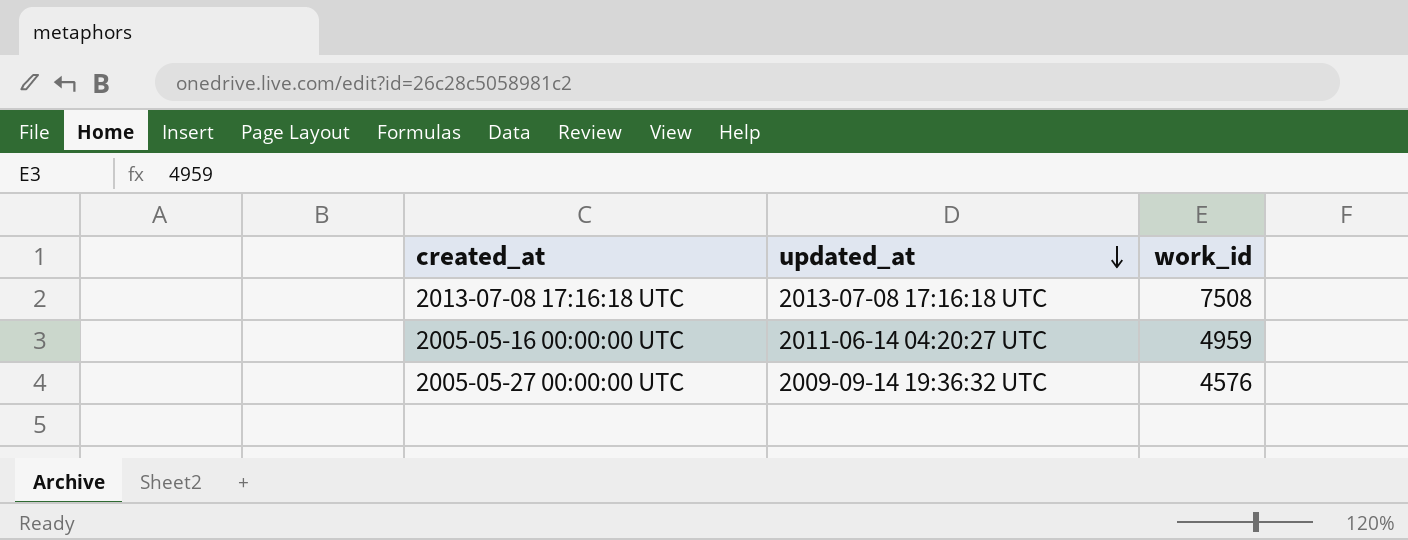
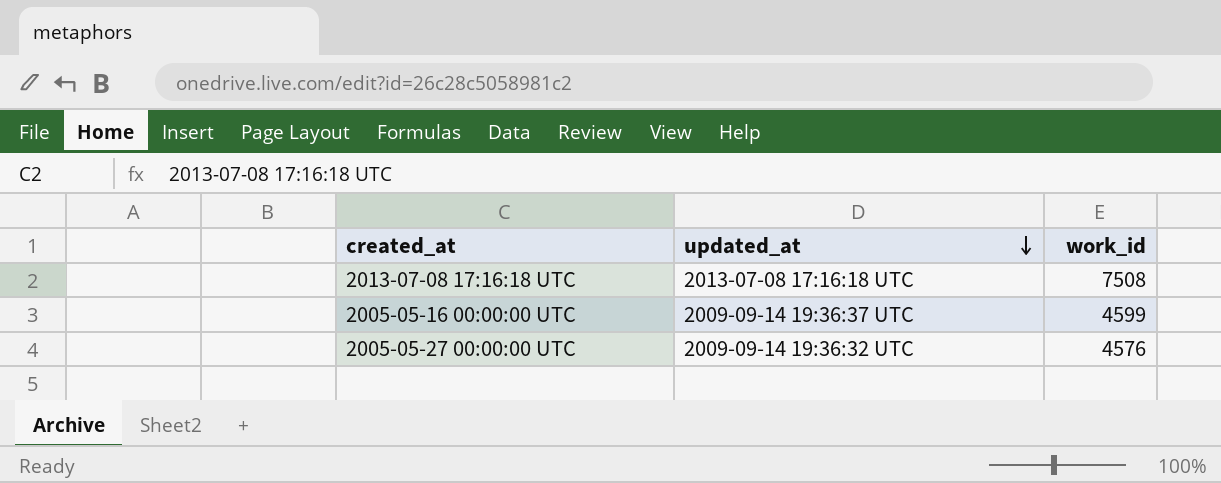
2005-05-16 00:00:00 UTC | updated_at: 2011-06-14 04:20:27 UTC -> 2009-09-14 19:36:37 UTC
2005-05-16 00:00:00 UTC | work_id: 4959 -> 4599

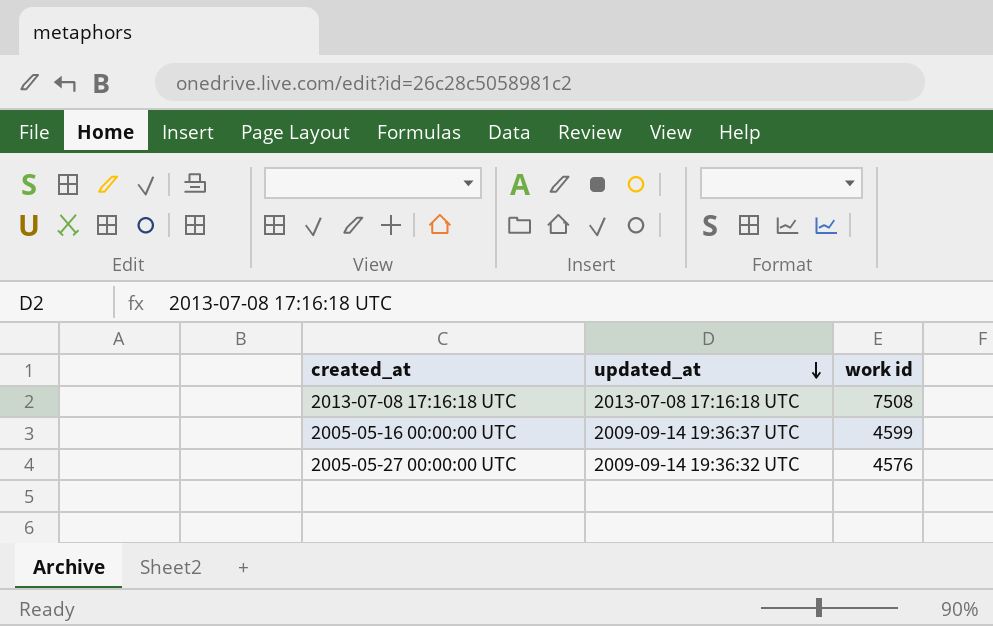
column name: work_id -> work id

